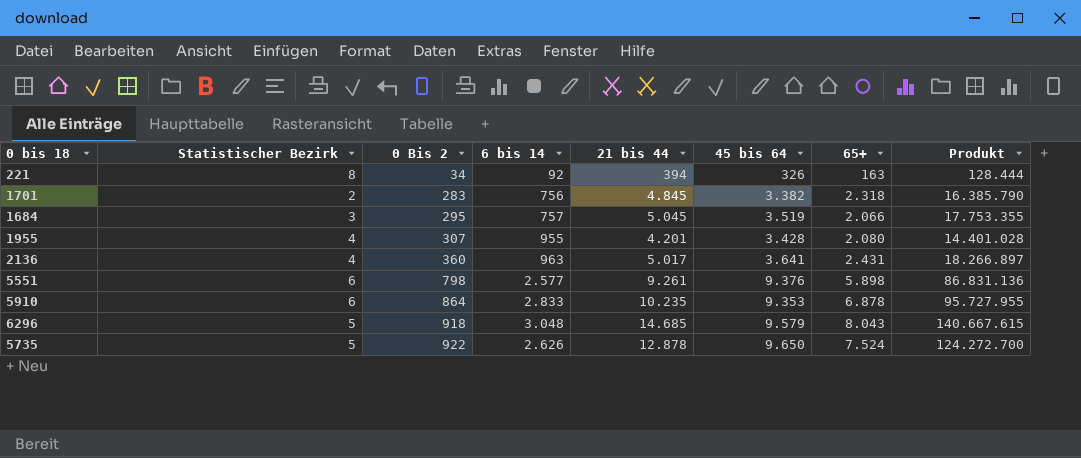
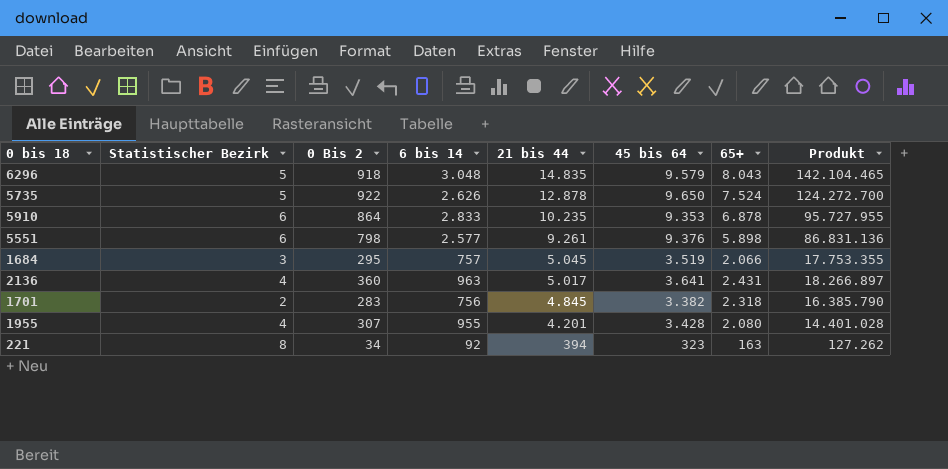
row order: 0 Bis 2 ascending -> 21 bis 44 descending
6296 | 21 bis 44: 14.685 -> 14.835
6296 | Produkt: 140.667.615 -> 142.104.465
221 | 45 bis 64: 326 -> 323
221 | Produkt: 128.444 -> 127.262

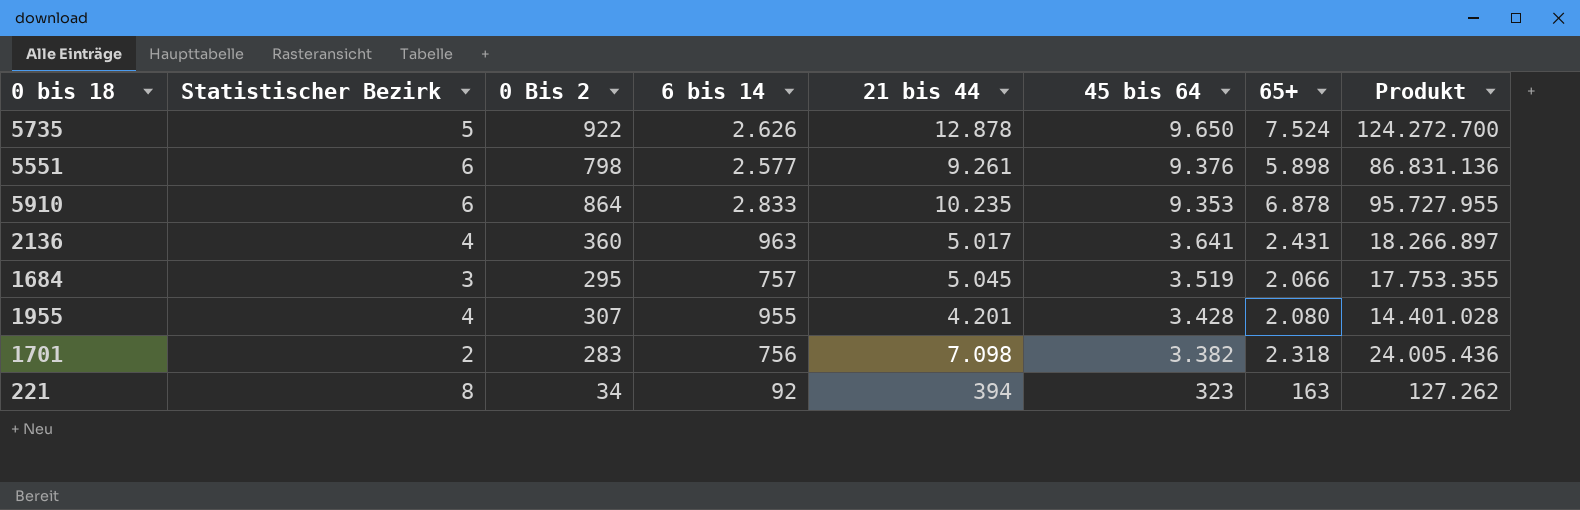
row order: 21 bis 44 descending -> 45 bis 64 descending
row 6296: 5 | 918 | 3.048 | 14.835 | 9.579 | 8.043 | 142.104.465 -> none
1701 | 21 bis 44: 4.845 -> 7.098
1701 | Produkt: 16.385.790 -> 24.005.436

